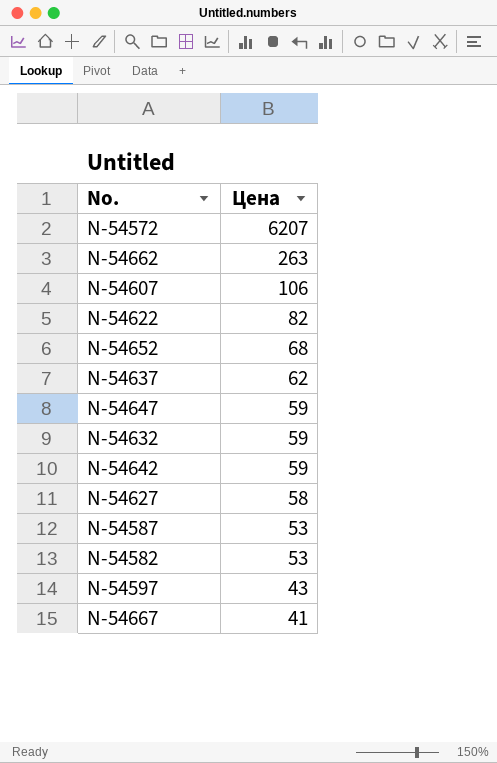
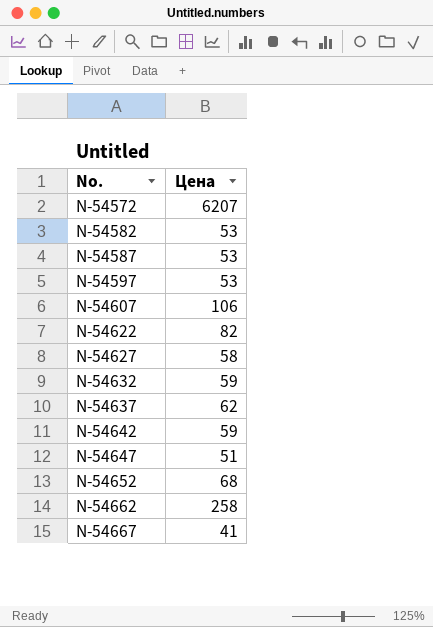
row order: Цена descending -> No. ascending
N-54597 | Цена: 43 -> 53
N-54647 | Цена: 59 -> 51
N-54662 | Цена: 263 -> 258

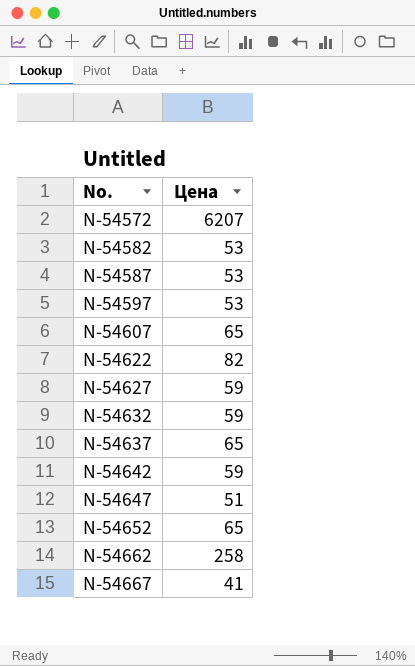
N-54607 | Цена: 106 -> 65
N-54627 | Цена: 58 -> 59
N-54637 | Цена: 62 -> 65
N-54652 | Цена: 68 -> 65

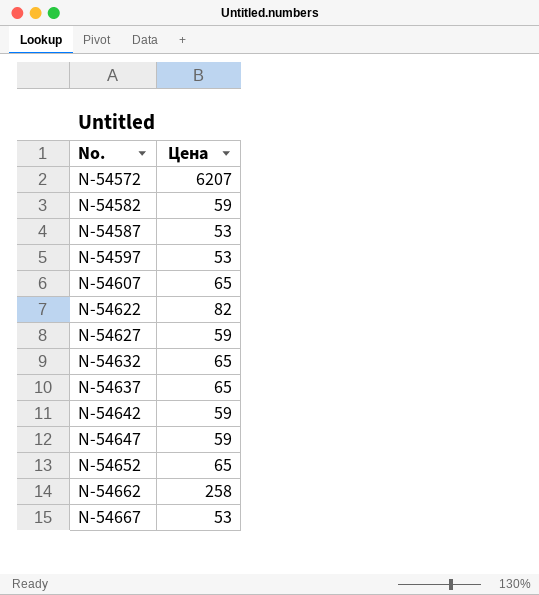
N-54582 | Цена: 53 -> 59
N-54632 | Цена: 59 -> 65
N-54647 | Цена: 51 -> 59
N-54667 | Цена: 41 -> 53

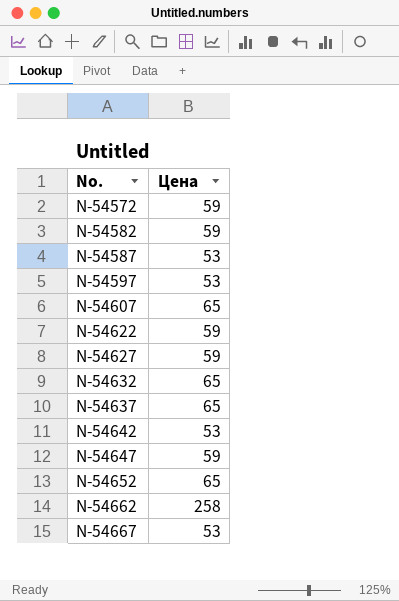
N-54572 | Цена: 6207 -> 59
N-54622 | Цена: 82 -> 59
N-54642 | Цена: 59 -> 53

